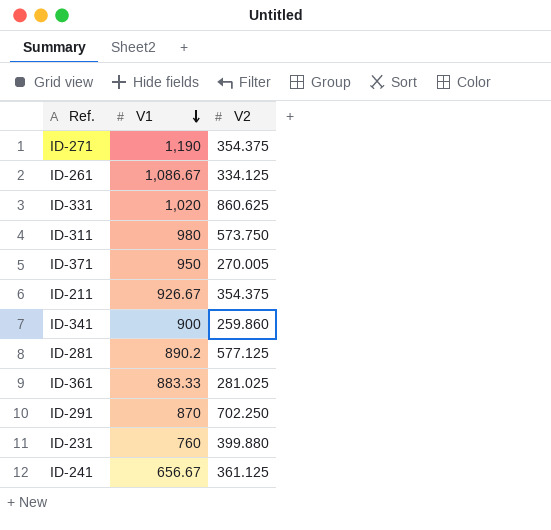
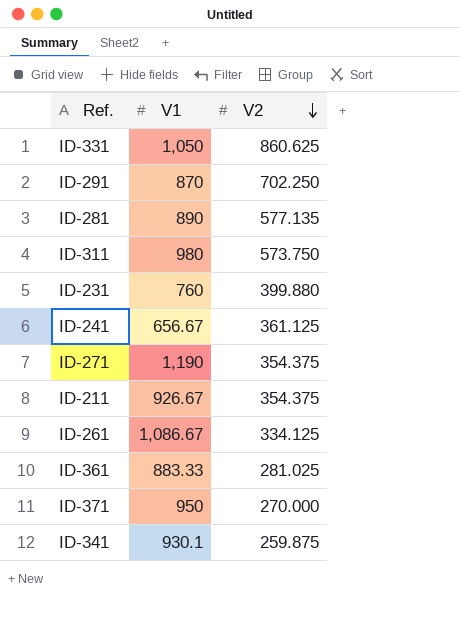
row order: V1 descending -> V2 descending
ID-331 | V1: 1,020 -> 1,050
ID-281 | V1: 890.2 -> 890
ID-281 | V2: 577.125 -> 577.135
ID-371 | V2: 270.005 -> 270.000
ID-341 | V1: 900 -> 930.1
ID-341 | V2: 259.860 -> 259.875

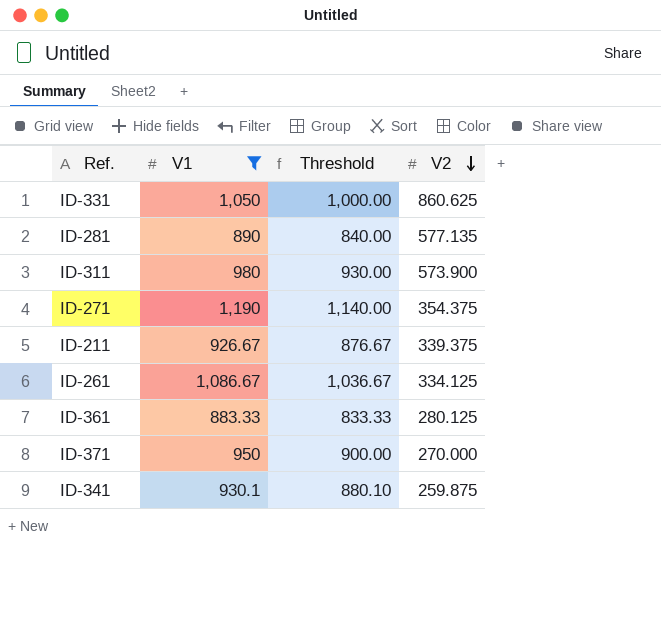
filter: none -> V1 >= 883.33
column Threshold | formula: none -> [V1] - 50
ID-311 | V2: 573.750 -> 573.900
ID-211 | V2: 354.375 -> 339.375
ID-361 | V2: 281.025 -> 280.125

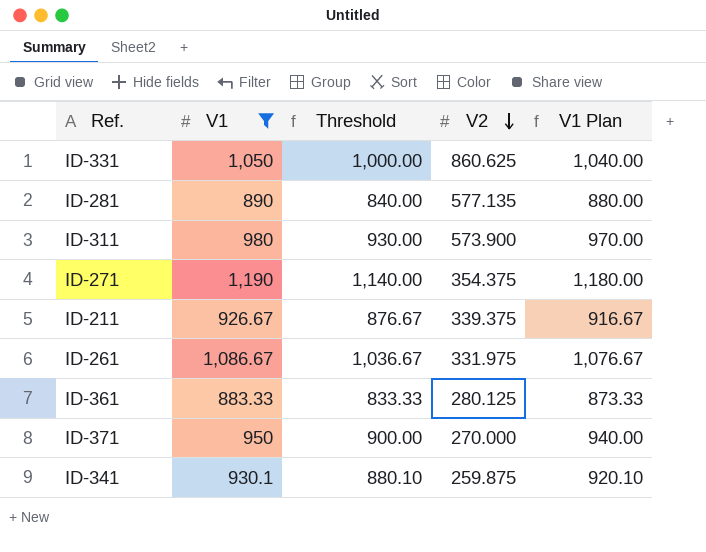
column V1 Plan | formula: none -> [V1] - 10
ID-261 | V2: 334.125 -> 331.975

